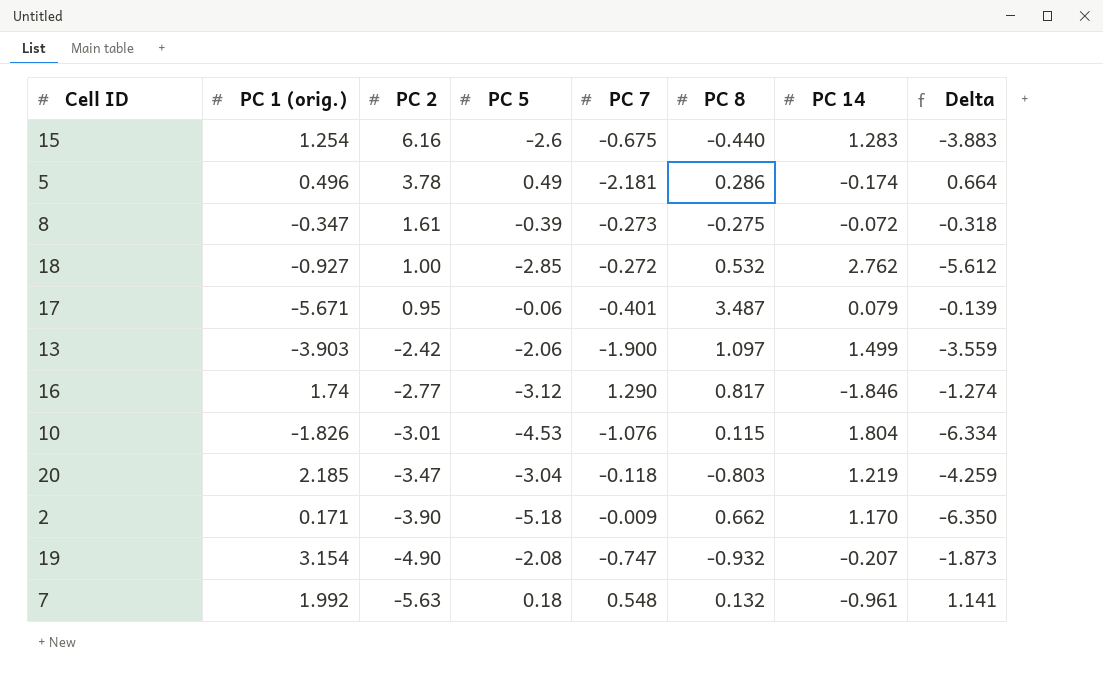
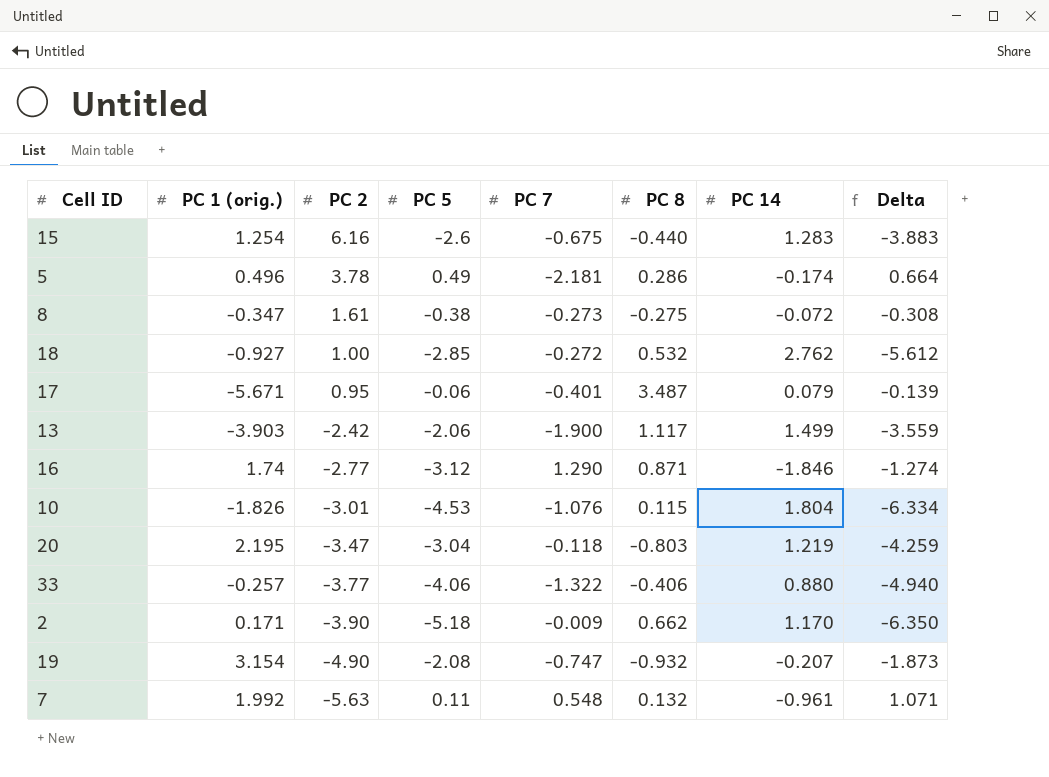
8 | PC 5: -0.39 -> -0.38
8 | Delta: -0.318 -> -0.308
13 | PC 8: 1.097 -> 1.117
16 | PC 8: 0.817 -> 0.871
20 | PC 1 (orig.): 2.185 -> 2.195
row 33: none -> -0.257 | -3.77 | -4.06 | -1.322 | -0.406 | 0.880 | -4.940
7 | PC 5: 0.18 -> 0.11
7 | Delta: 1.141 -> 1.071

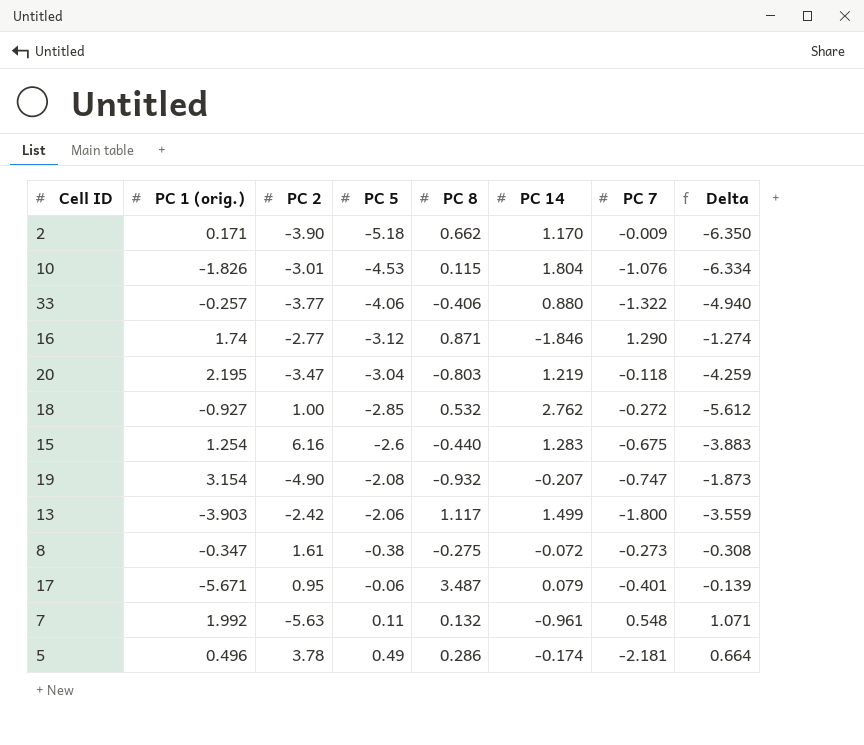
row order: PC 2 descending -> PC 5 ascending
column PC 7 | position: 5 -> 7
13 | PC 7: -1.900 -> -1.800

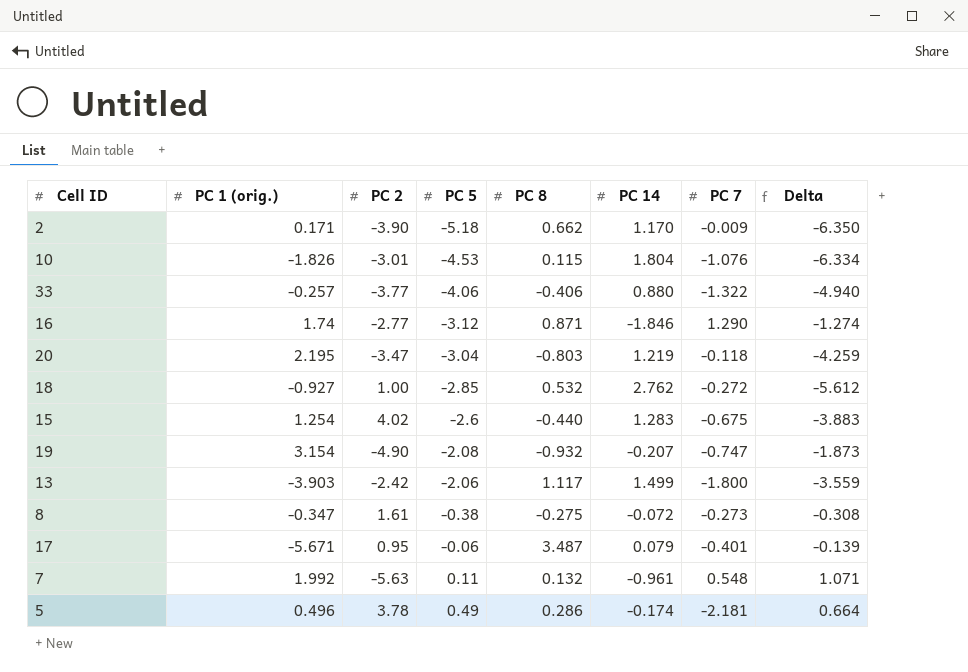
15 | PC 2: 6.16 -> 4.02

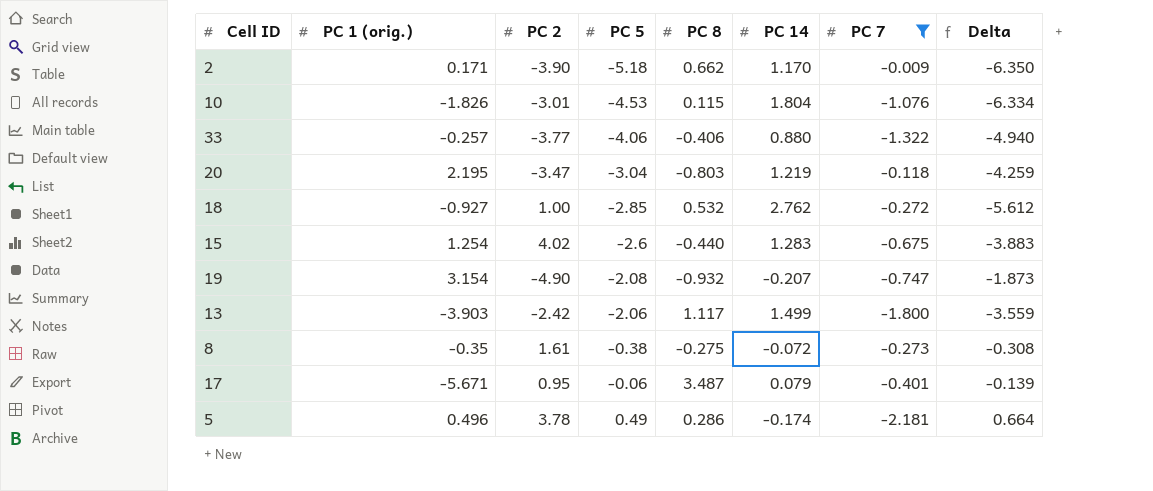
filter: none -> PC 7 <= -0.009
8 | PC 1 (orig.): -0.347 -> -0.35

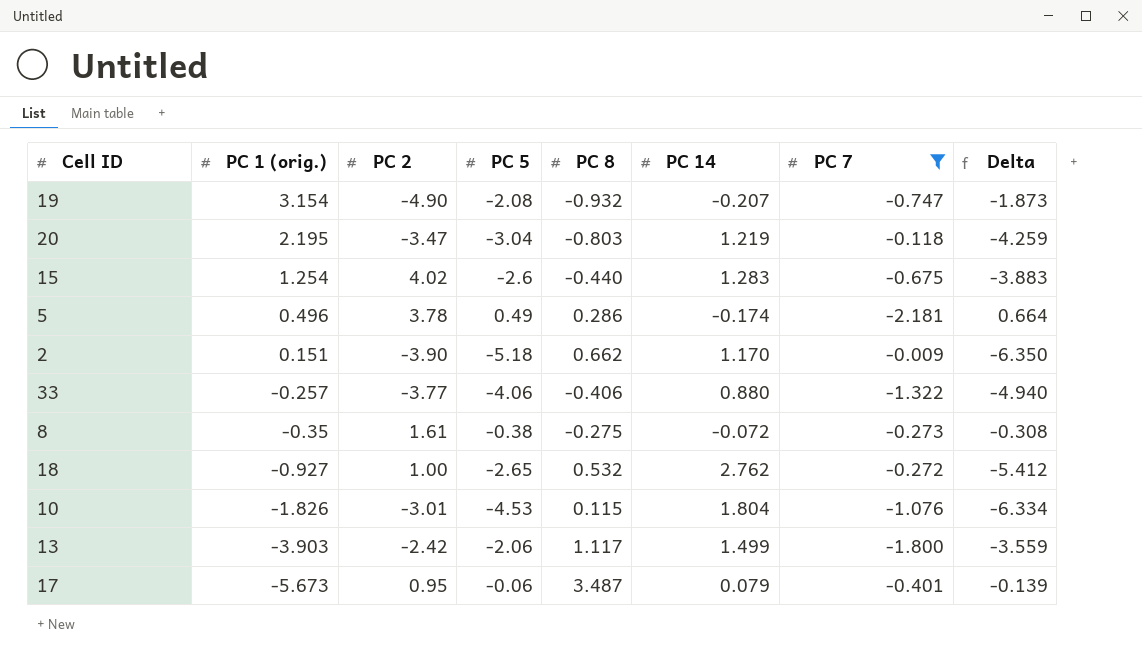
row order: PC 5 ascending -> PC 1 (orig.) descending
2 | PC 1 (orig.): 0.171 -> 0.151
18 | PC 5: -2.85 -> -2.65
18 | Delta: -5.612 -> -5.412
17 | PC 1 (orig.): -5.671 -> -5.673

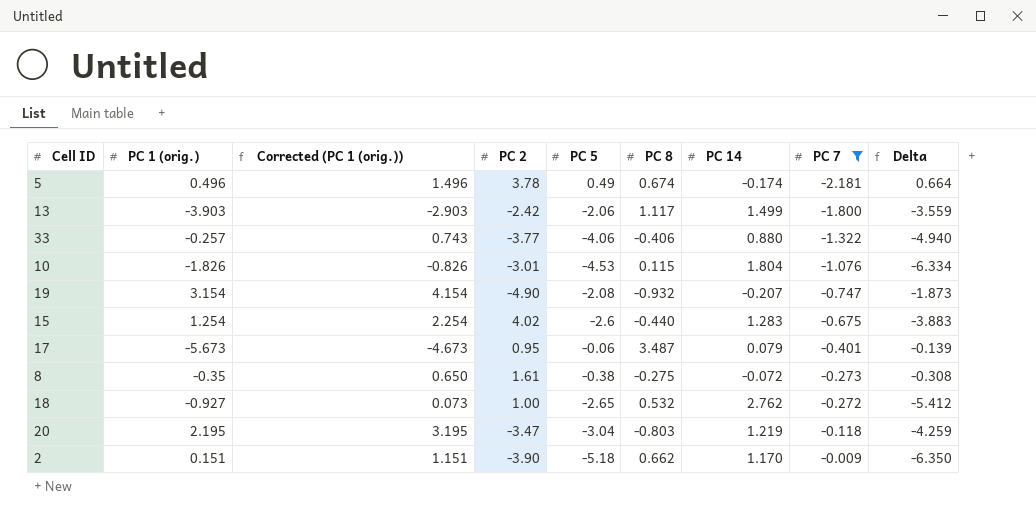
row order: PC 1 (orig.) descending -> PC 7 ascending
column Corrected (PC 1 (orig.)) | formula: none -> [PC 1 (orig.)] + 1
5 | PC 8: 0.286 -> 0.674

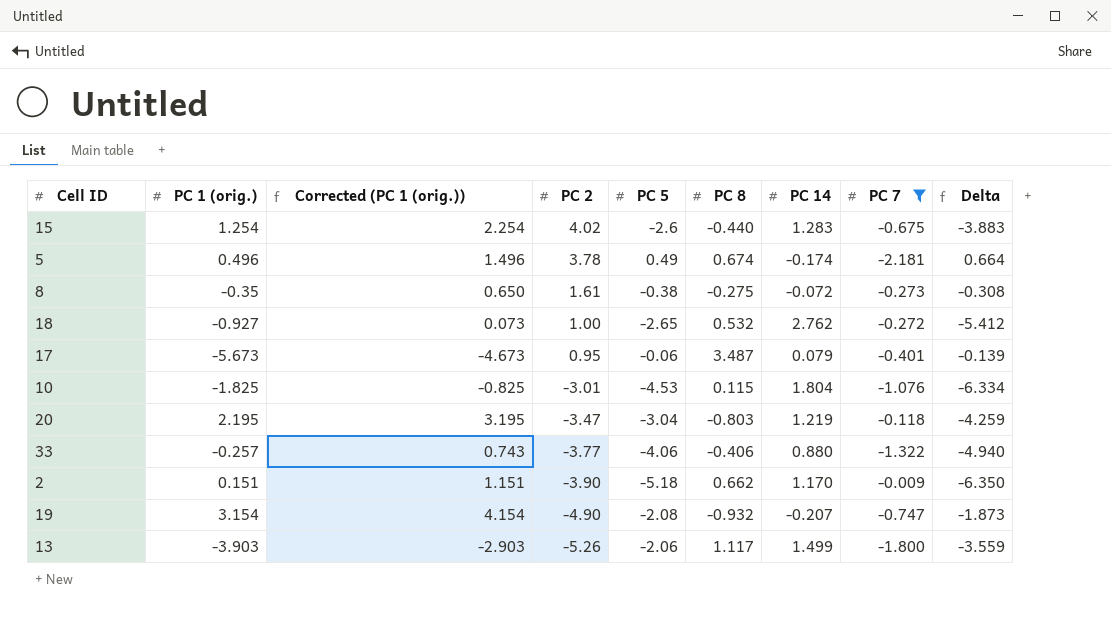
row order: PC 7 ascending -> PC 2 descending
10 | PC 1 (orig.): -1.826 -> -1.825
10 | Corrected (PC 1 (orig.)): -0.826 -> -0.825
13 | PC 2: -2.42 -> -5.26

